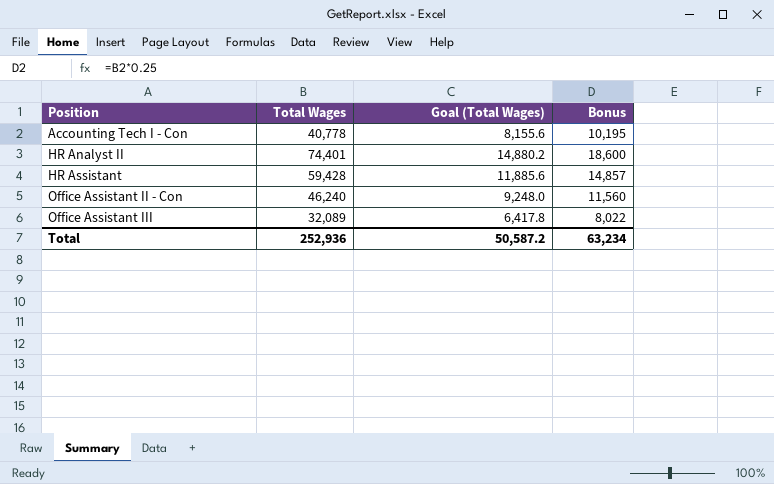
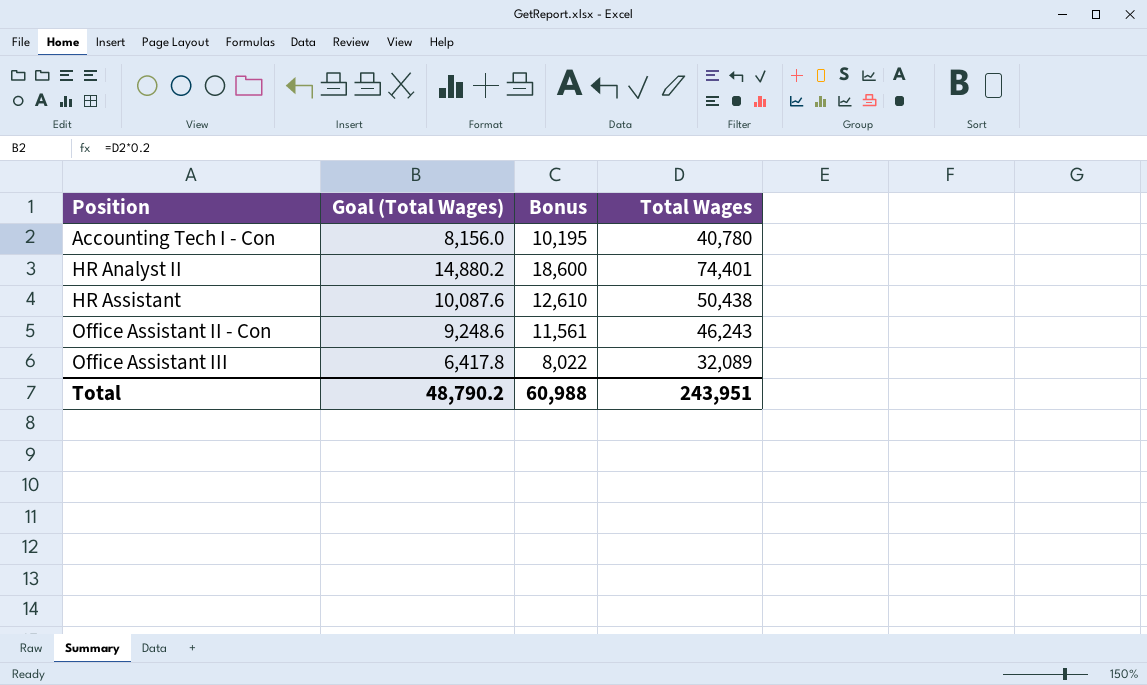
column Total Wages | position: 2 -> 4
Accounting Tech I - Con | Goal (Total Wages): 8,155.6 -> 8,156.0
Accounting Tech I - Con | Total Wages: 40,778 -> 40,780
HR Assistant | Goal (Total Wages): 11,885.6 -> 10,087.6
HR Assistant | Bonus: 14,857 -> 12,610
HR Assistant | Total Wages: 59,428 -> 50,438
Office Assistant II - Con | Goal (Total Wages): 9,248.0 -> 9,248.6
Office Assistant II - Con | Bonus: 11,560 -> 11,561
Office Assistant II - Con | Total Wages: 46,240 -> 46,243
Total | Goal (Total Wages): 50,587.2 -> 48,790.2
Total | Bonus: 63,234 -> 60,988
Total | Total Wages: 252,936 -> 243,951

